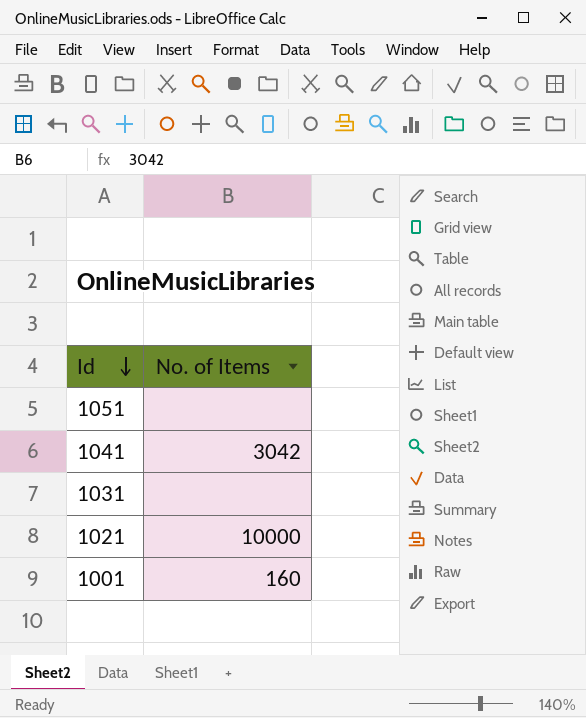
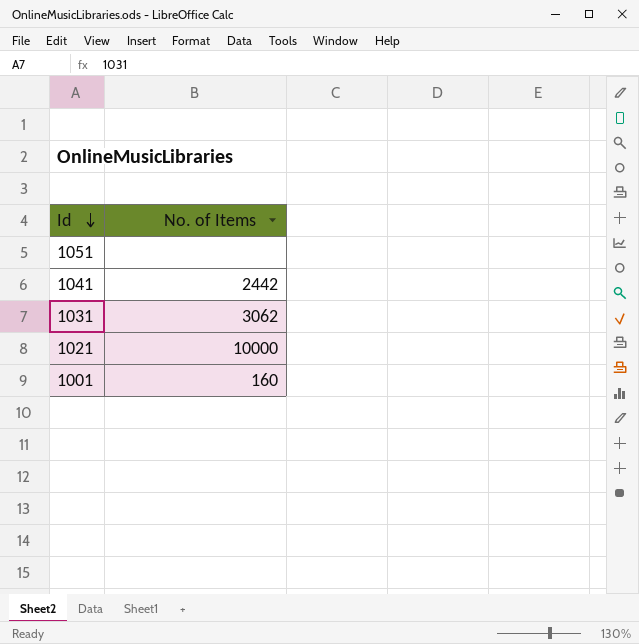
1041 | No. of Items: 3042 -> 2442
1031 | No. of Items: none -> 3062

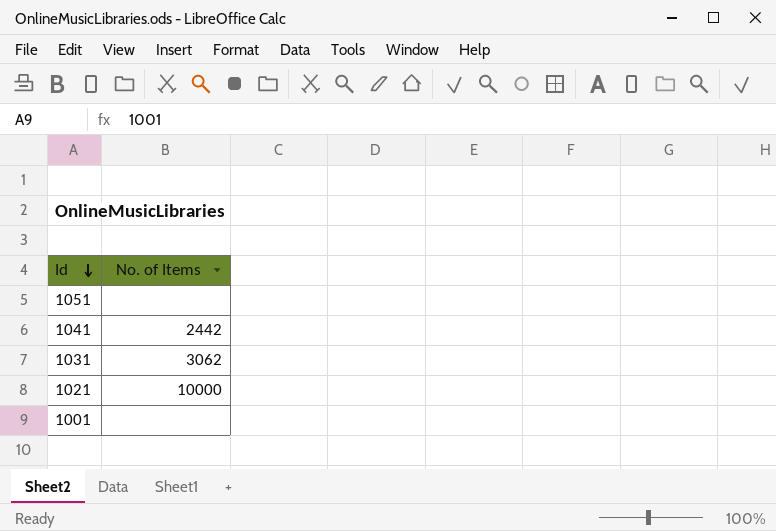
1001 | No. of Items: 160 -> none

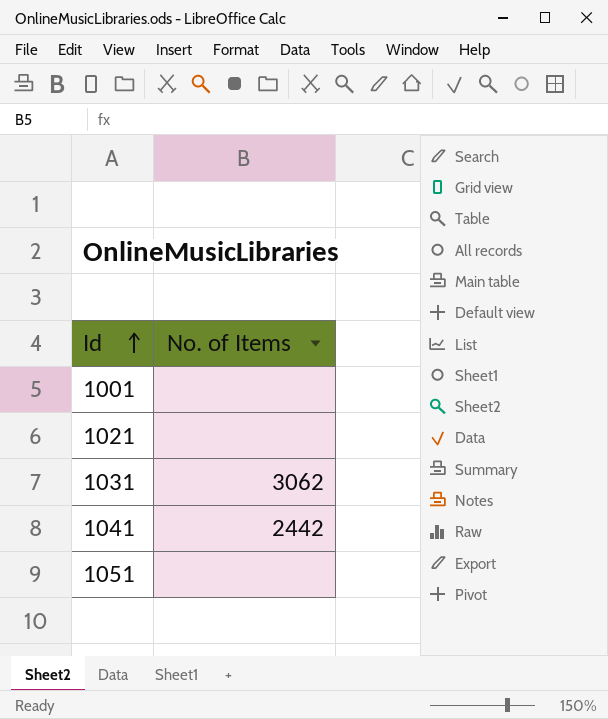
row order: Id descending -> Id ascending
1021 | No. of Items: 10000 -> none

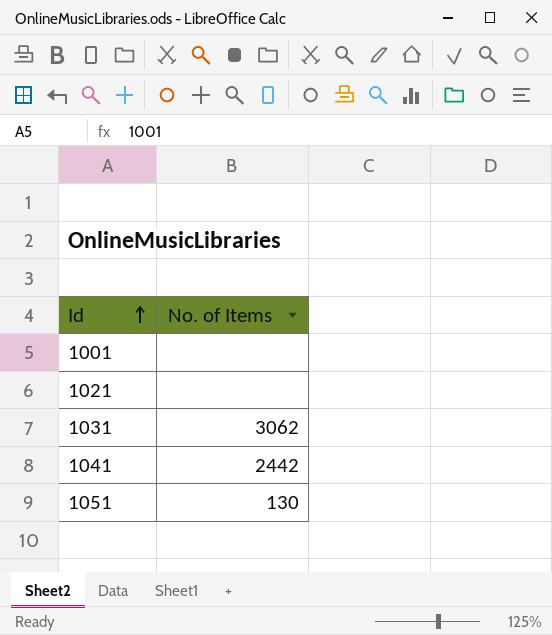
1051 | No. of Items: none -> 130

